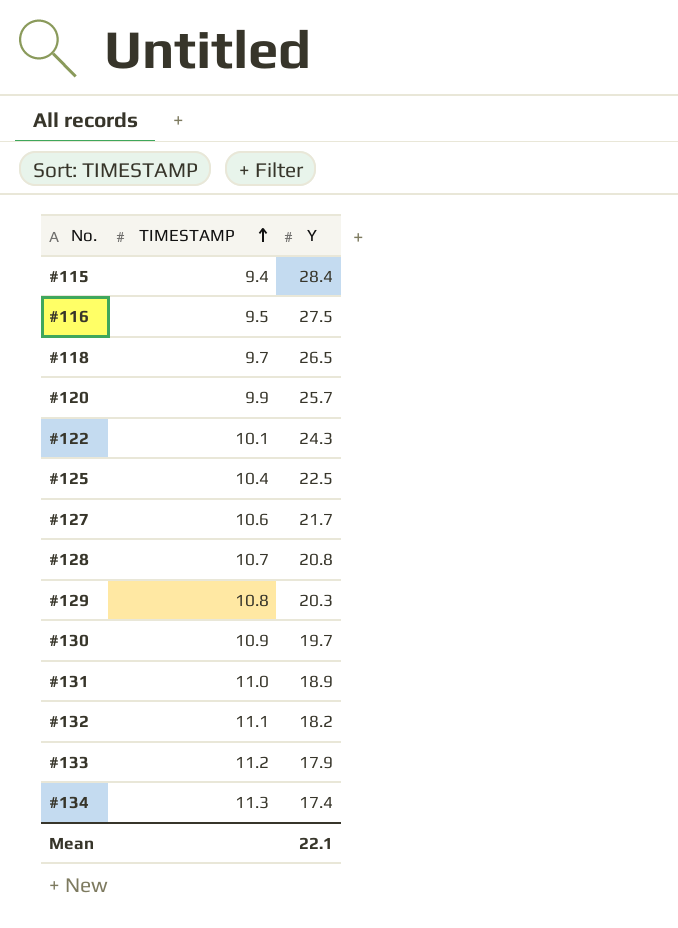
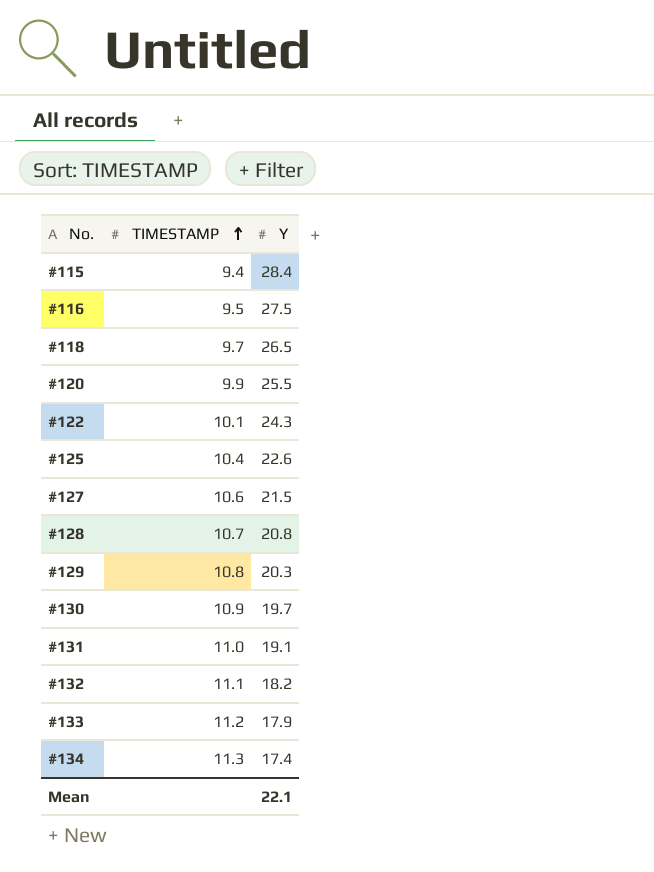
#120 | Y: 25.7 -> 25.5
#125 | Y: 22.5 -> 22.6
#127 | Y: 21.7 -> 21.5
#131 | Y: 18.9 -> 19.1

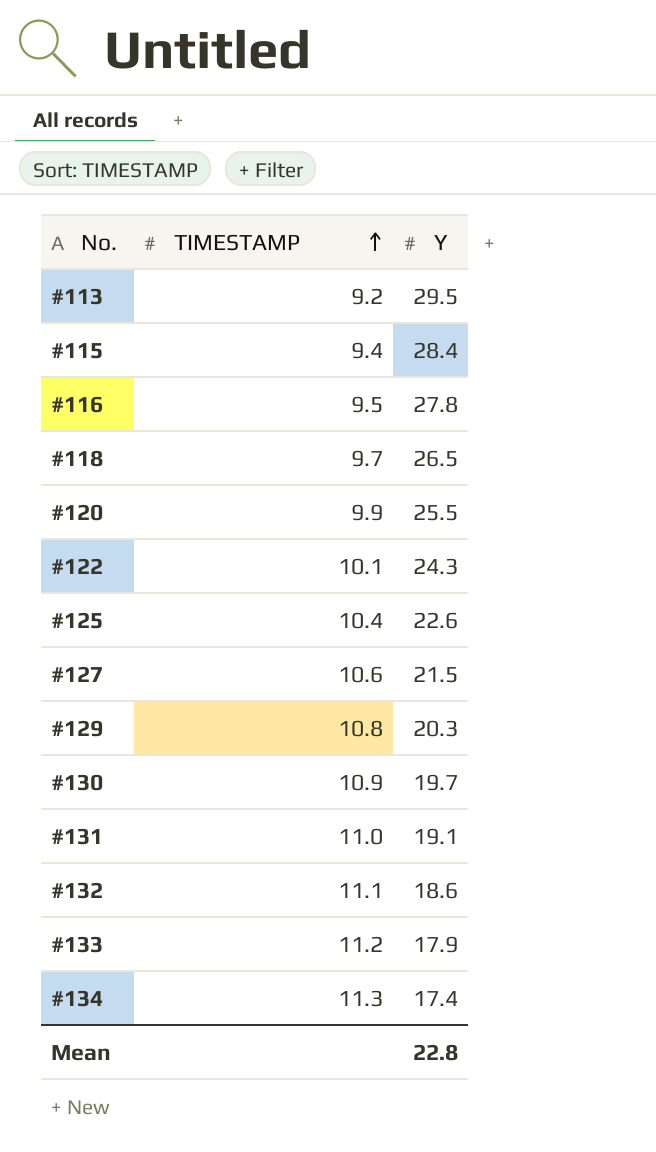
row #128: 10.7 | 20.8 -> none
row #113: none -> 9.2 | 29.5
#116 | Y: 27.5 -> 27.8
#132 | Y: 18.2 -> 18.6
Mean | Y: 22.1 -> 22.8

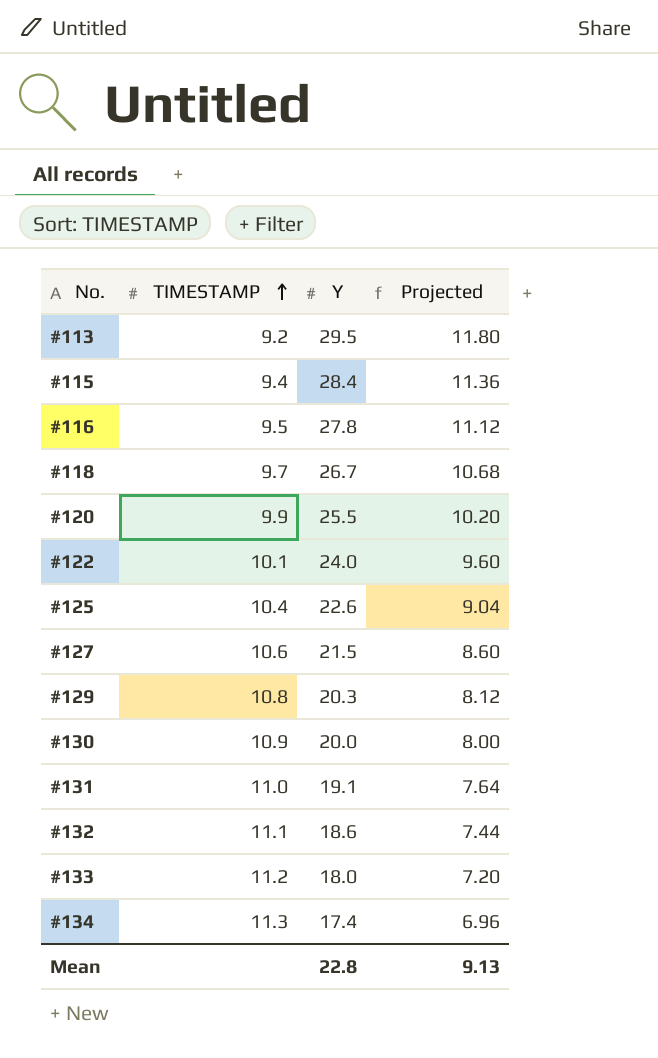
column Projected | formula: none -> [Y] * 0.4
#118 | Y: 26.5 -> 26.7
#122 | Y: 24.3 -> 24.0
#130 | Y: 19.7 -> 20.0
#133 | Y: 17.9 -> 18.0

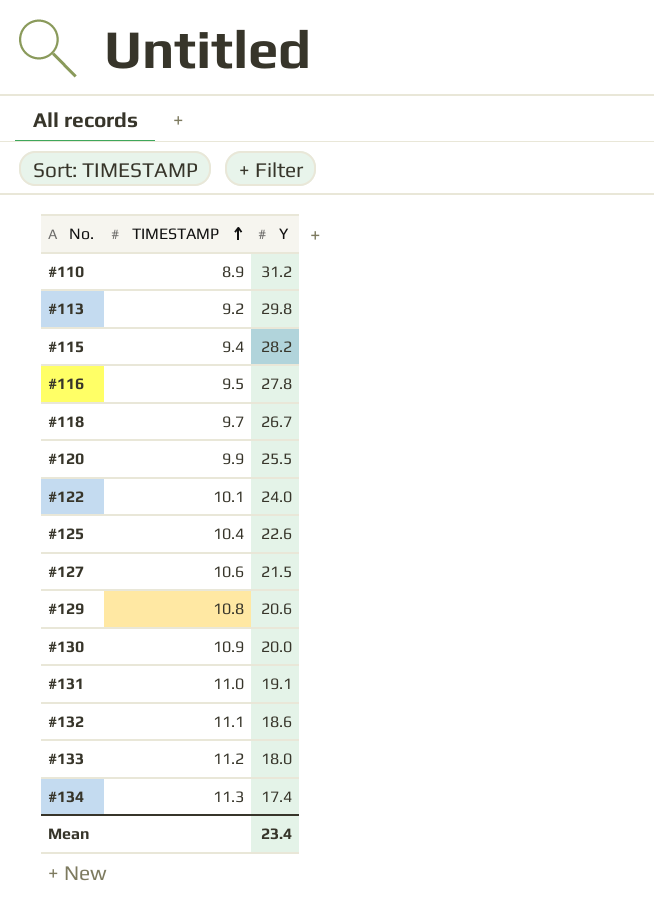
column Projected | formula: [Y] * 0.4 -> none
row #110: none -> 8.9 | 31.2
#113 | Y: 29.5 -> 29.8
#115 | Y: 28.4 -> 28.2
#129 | Y: 20.3 -> 20.6
Mean | Y: 22.8 -> 23.4

